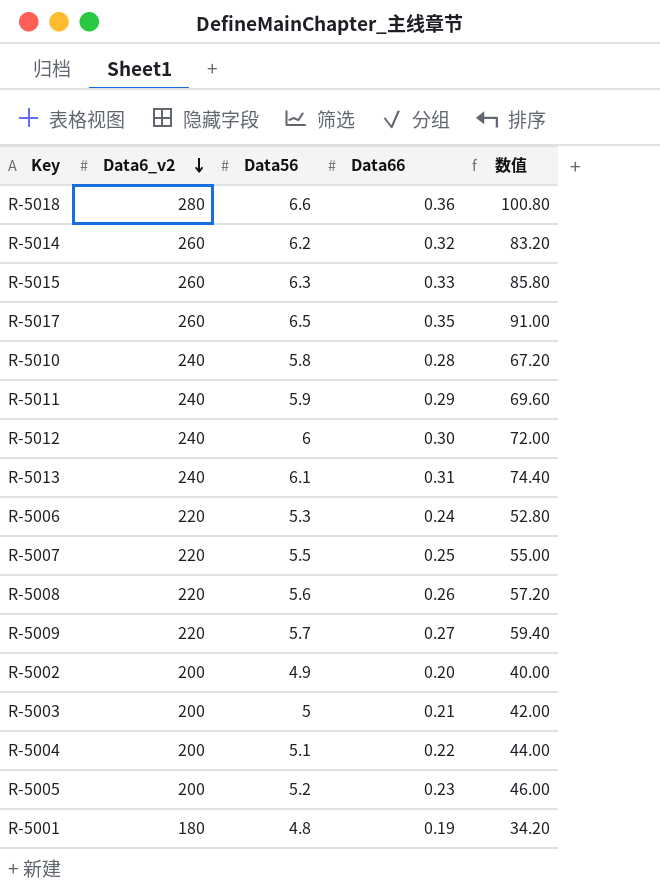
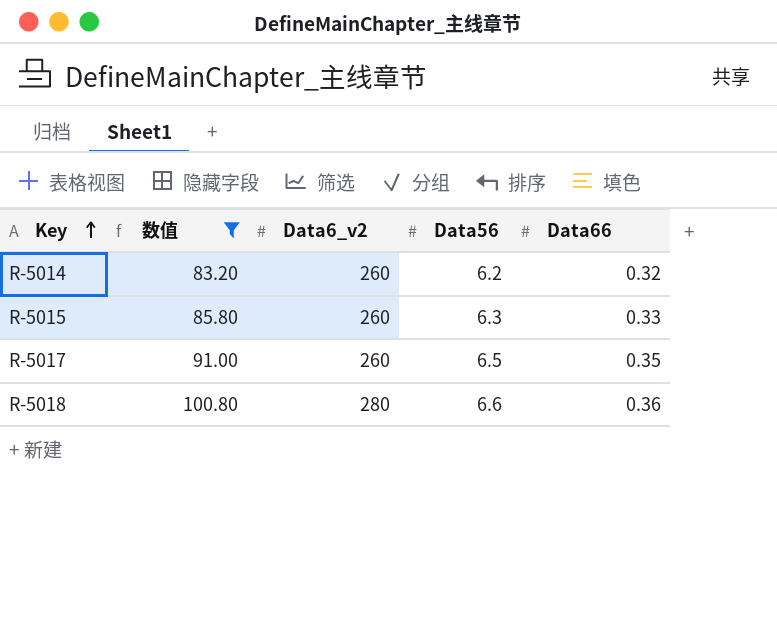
filter: none -> 数值 >= 83.20
row order: Data6_v2 descending -> Key ascending
column 数值 | position: 5 -> 2

